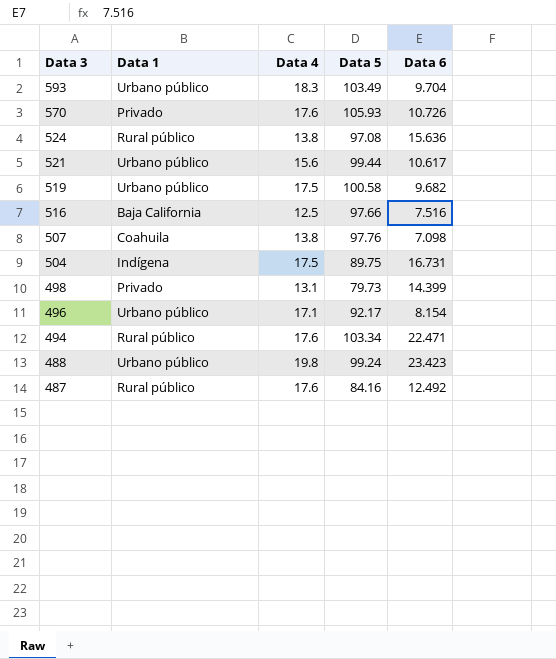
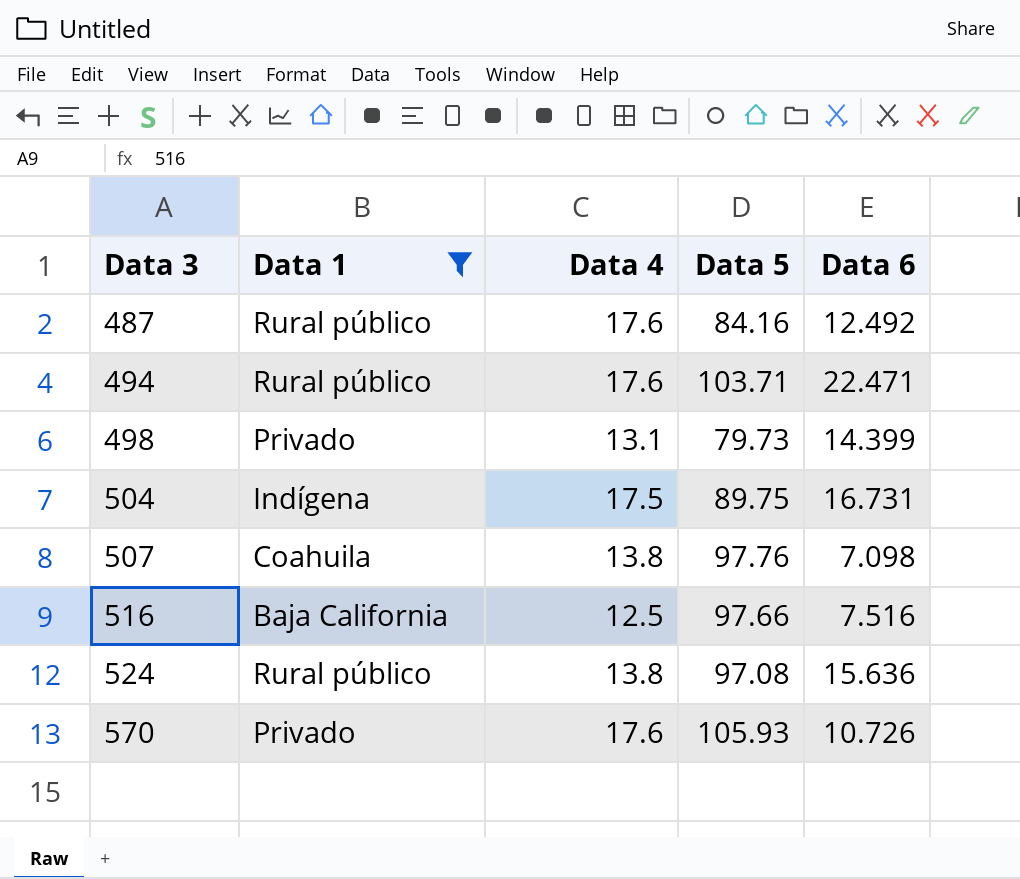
filter: none -> Data 1 != Urbano público
row order: Data 3 descending -> Data 3 ascending
494 | Data 5: 103.34 -> 103.71

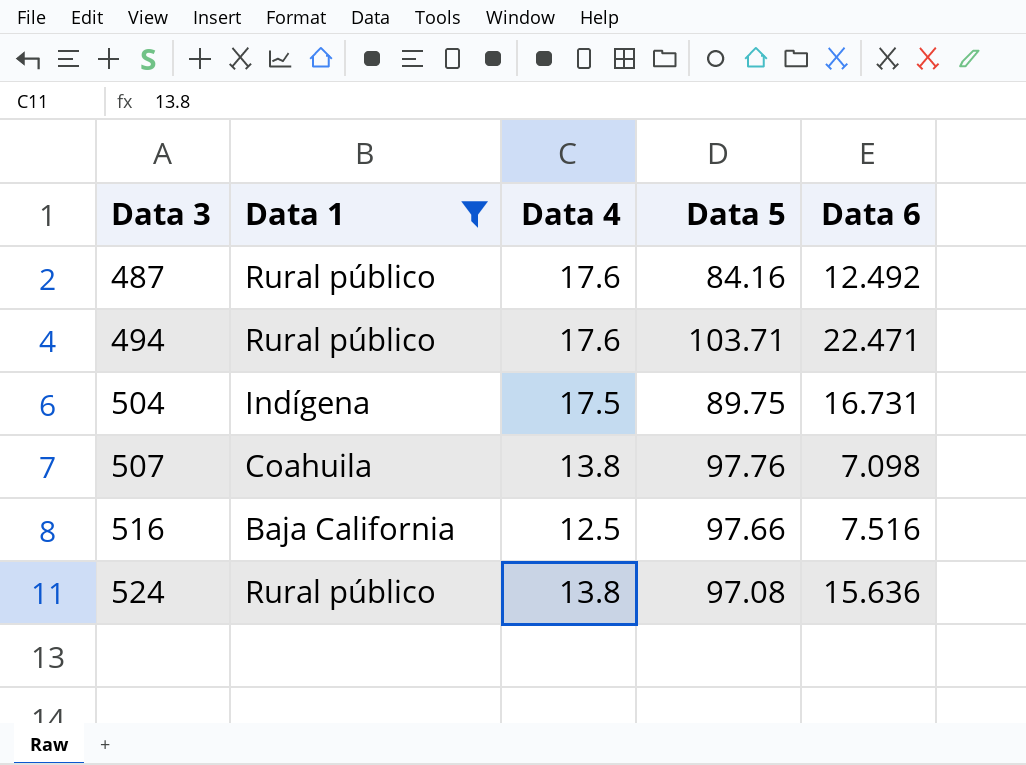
row 498: Privado | 13.1 | 79.73 | 14.399 -> none
row 570: Privado | 17.6 | 105.93 | 10.726 -> none

